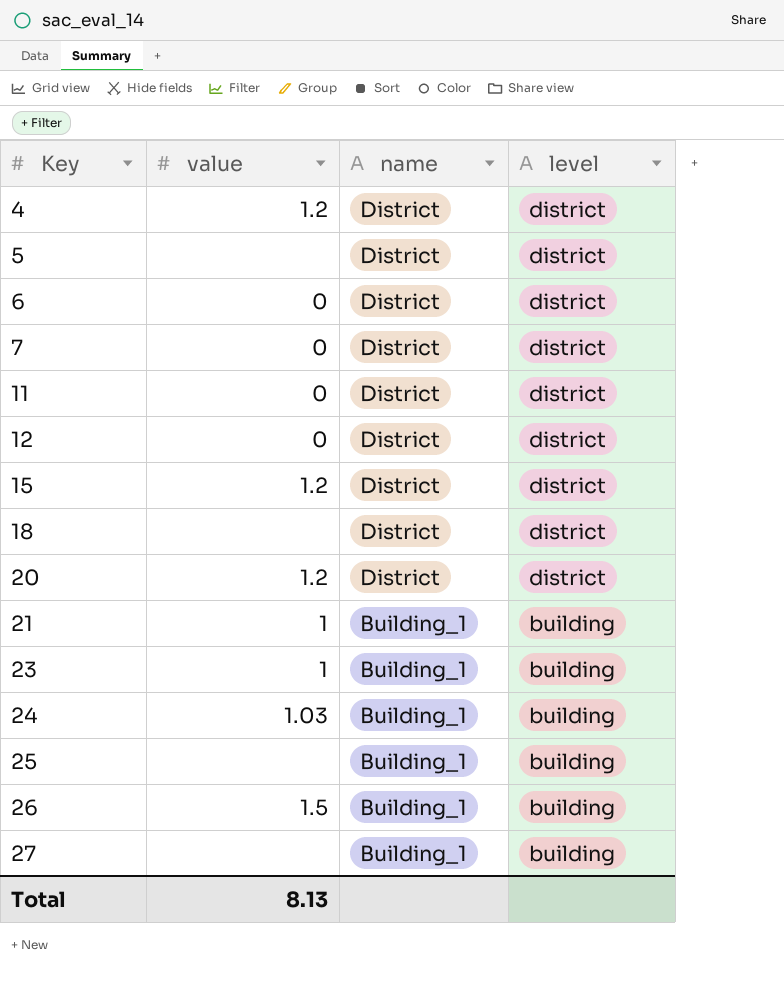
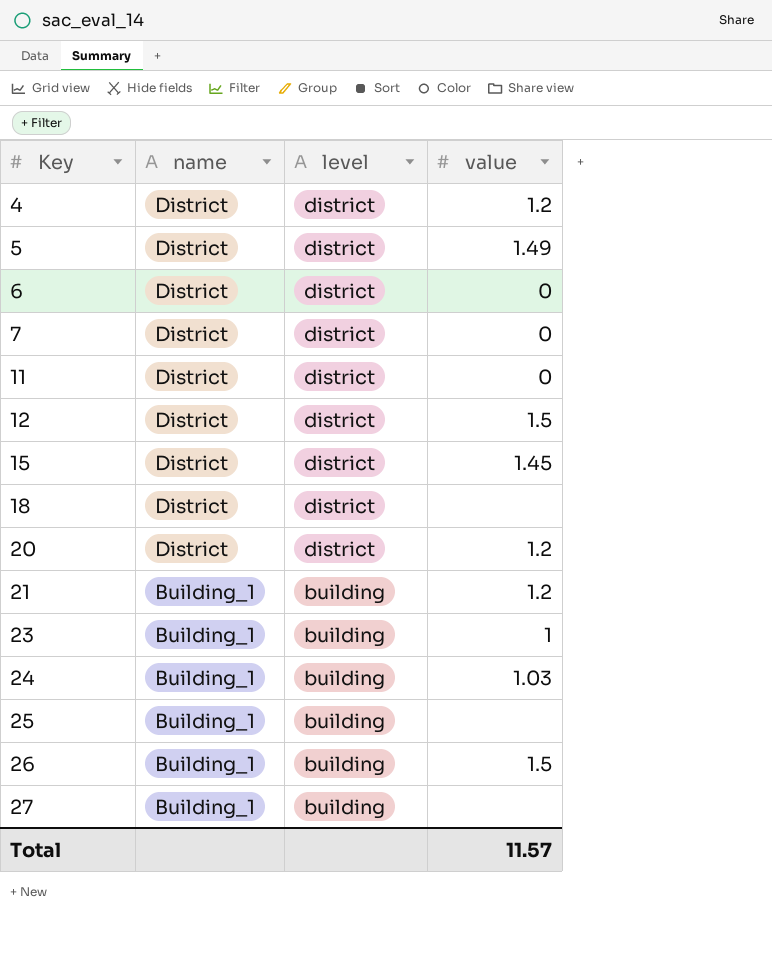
column value | position: 2 -> 4
5 | value: none -> 1.49
12 | value: 0 -> 1.5
15 | value: 1.2 -> 1.45
21 | value: 1 -> 1.2
Total | value: 8.13 -> 11.57

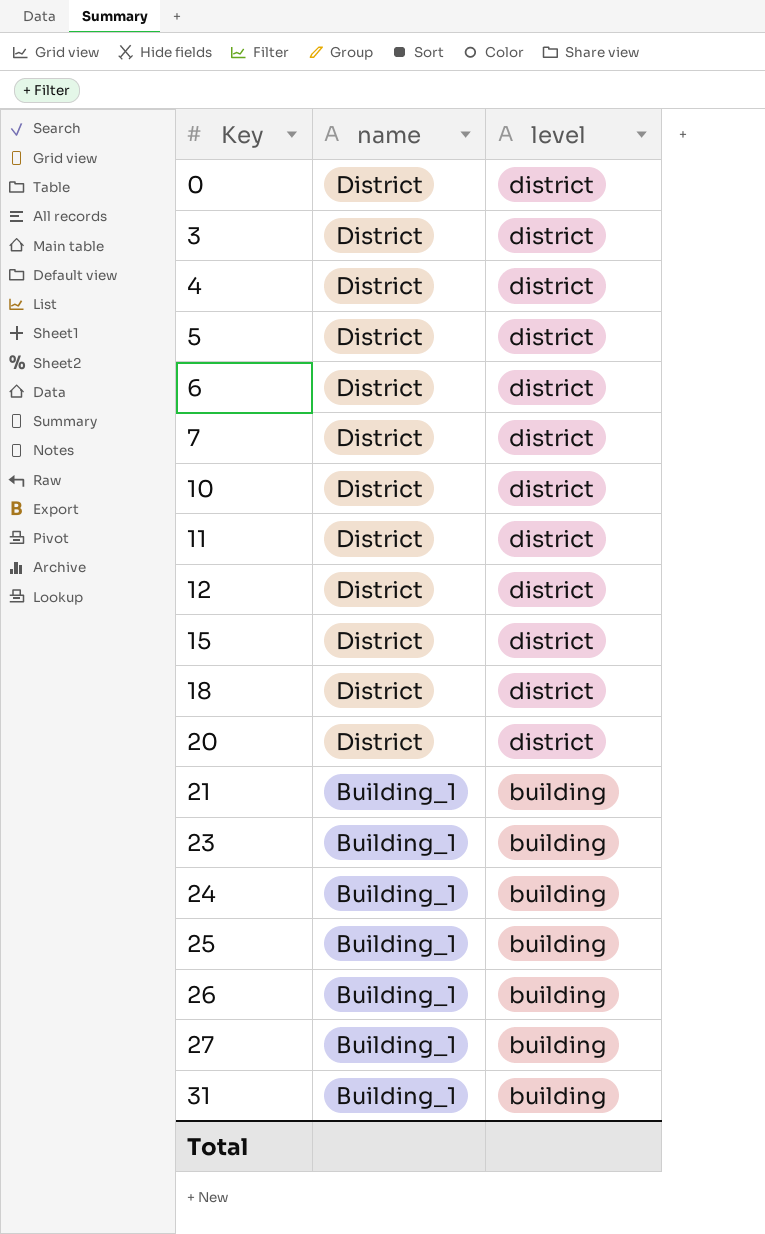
column value | position: 4 -> none
row 0: none -> District | district
row 3: none -> District | district
row 10: none -> District | district
row 31: none -> Building_1 | building

